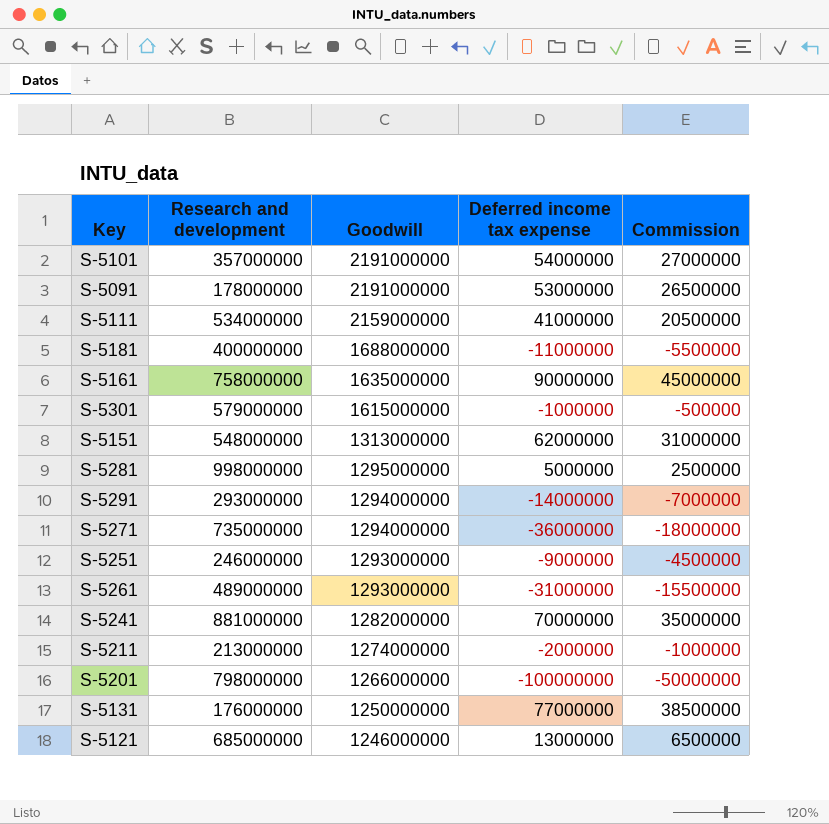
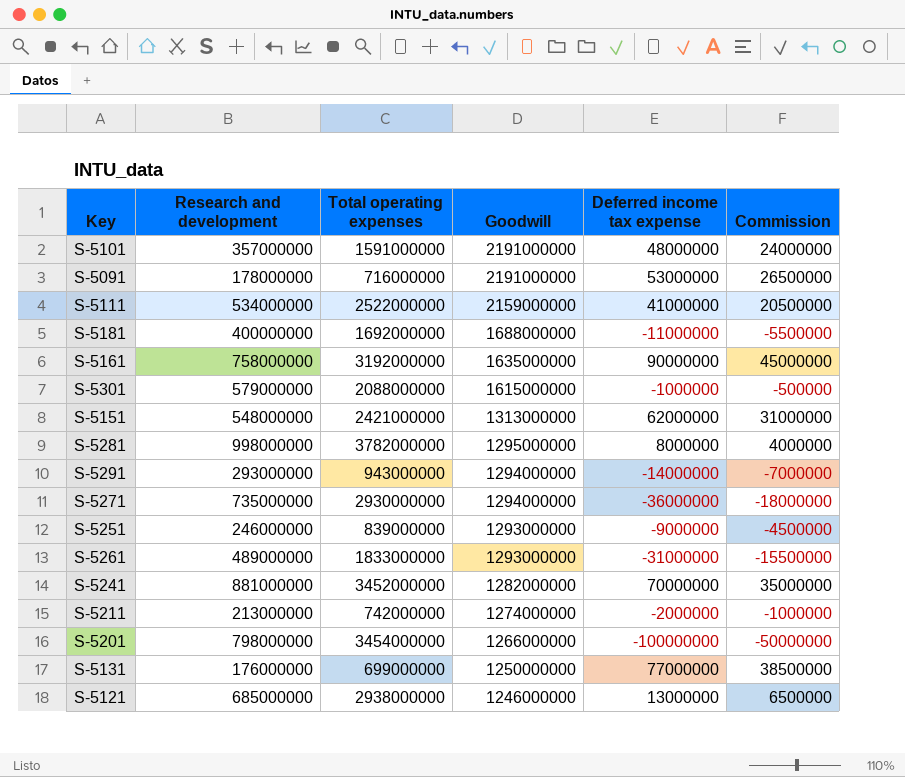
column Total operating expenses | position: none -> 3
S-5101 | Deferred income tax expense: 54000000 -> 48000000
S-5101 | Commission: 27000000 -> 24000000
S-5281 | Deferred income tax expense: 5000000 -> 8000000
S-5281 | Commission: 2500000 -> 4000000

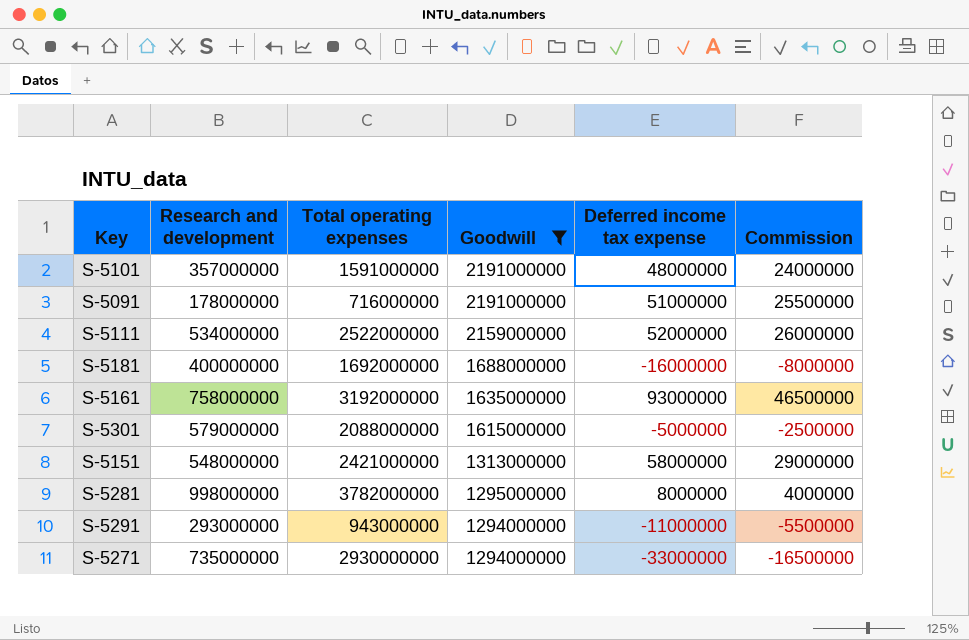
filter: none -> Goodwill >= 1294000000
S-5091 | Deferred income tax expense: 53000000 -> 51000000
S-5091 | Commission: 26500000 -> 25500000
S-5111 | Deferred income tax expense: 41000000 -> 52000000
S-5111 | Commission: 20500000 -> 26000000
S-5181 | Deferred income tax expense: -11000000 -> -16000000
S-5181 | Commission: -5500000 -> -8000000
S-5161 | Deferred income tax expense: 90000000 -> 93000000
S-5161 | Commission: 45000000 -> 46500000
S-5301 | Deferred income tax expense: -1000000 -> -5000000
S-5301 | Commission: -500000 -> -2500000
S-5151 | Deferred income tax expense: 62000000 -> 58000000
S-5151 | Commission: 31000000 -> 29000000
S-5291 | Deferred income tax expense: -14000000 -> -11000000
S-5291 | Commission: -7000000 -> -5500000
S-5271 | Deferred income tax expense: -36000000 -> -33000000
S-5271 | Commission: -18000000 -> -16500000

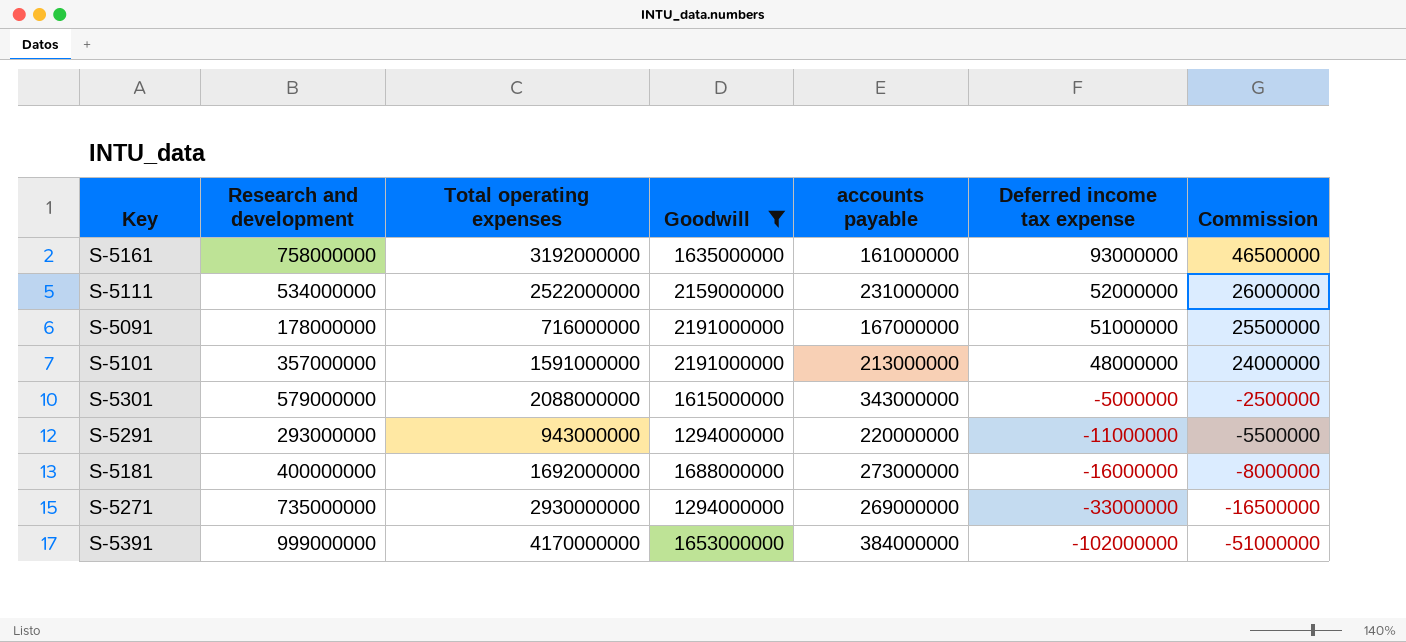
row order: Goodwill descending -> Deferred income tax expense descending
column accounts payable | position: none -> 5
row S-5151: 548000000 | 2421000000 | 1313000000 | 58000000 | 29000000 -> none
row S-5281: 998000000 | 3782000000 | 1295000000 | 8000000 | 4000000 -> none
row S-5391: none -> 999000000 | 4170000000 | 1653000000 | 384000000 | -102000000 | -51000000

